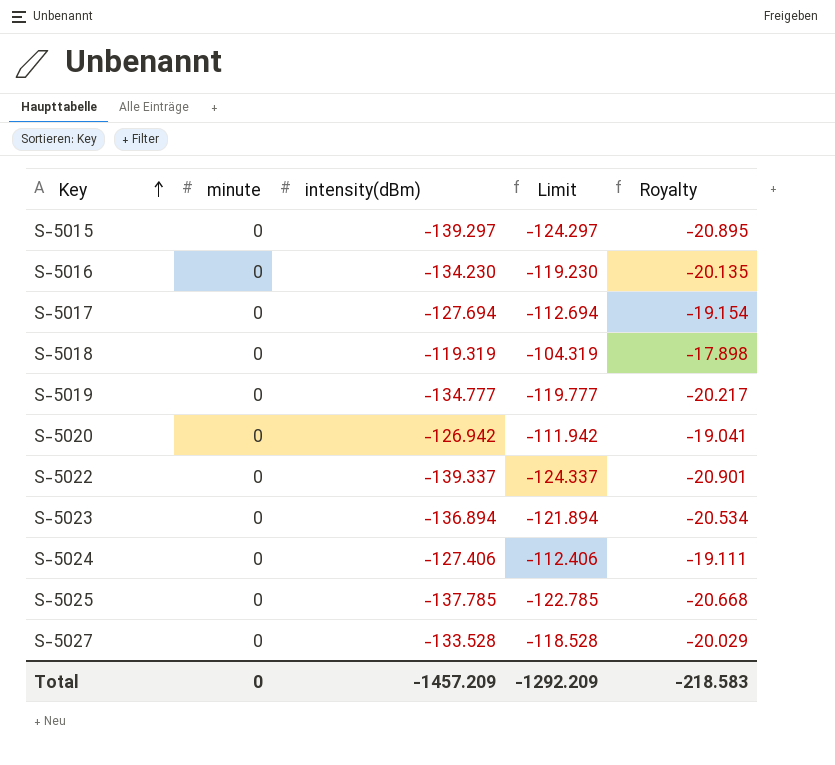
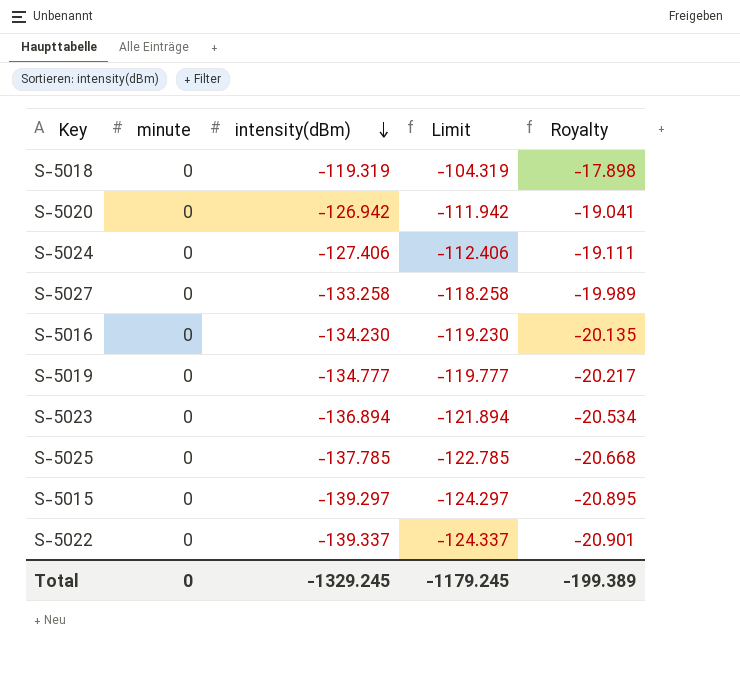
row order: Key ascending -> intensity(dBm) descending
row S-5017: 0 | -127.694 | -112.694 | -19.154 -> none
S-5027 | intensity(dBm): -133.528 -> -133.258
S-5027 | Limit: -118.528 -> -118.258
S-5027 | Royalty: -20.029 -> -19.989
Total | intensity(dBm): -1457.209 -> -1329.245
Total | Limit: -1292.209 -> -1179.245
Total | Royalty: -218.583 -> -199.389

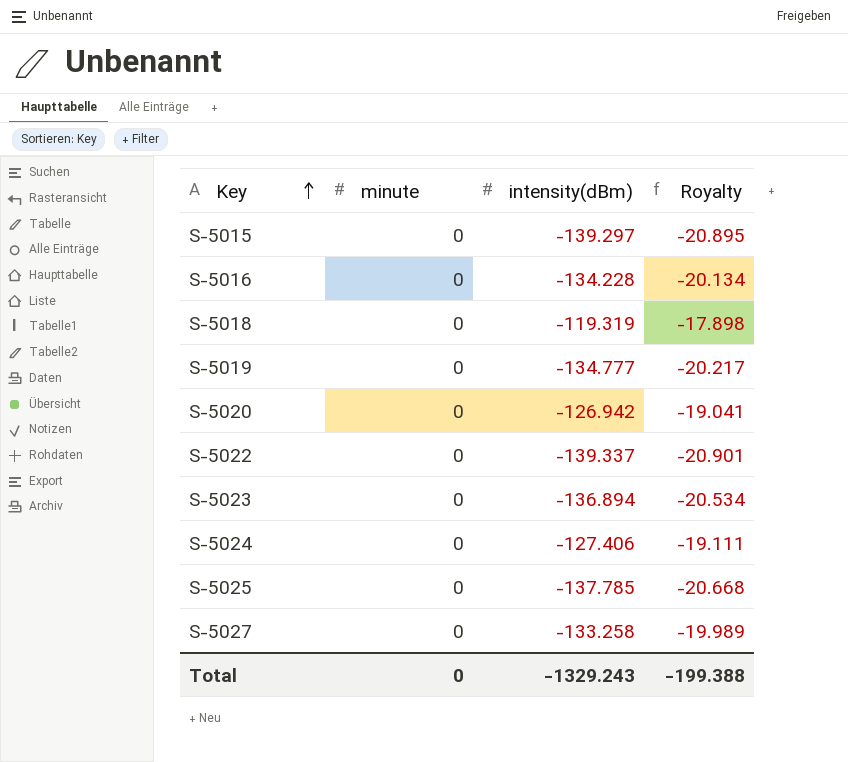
row order: intensity(dBm) descending -> Key ascending
column Limit | formula: [intensity(dBm)] + 15 -> none
S-5016 | intensity(dBm): -134.230 -> -134.228
S-5016 | Royalty: -20.135 -> -20.134
Total | intensity(dBm): -1329.245 -> -1329.243
Total | Royalty: -199.389 -> -199.388

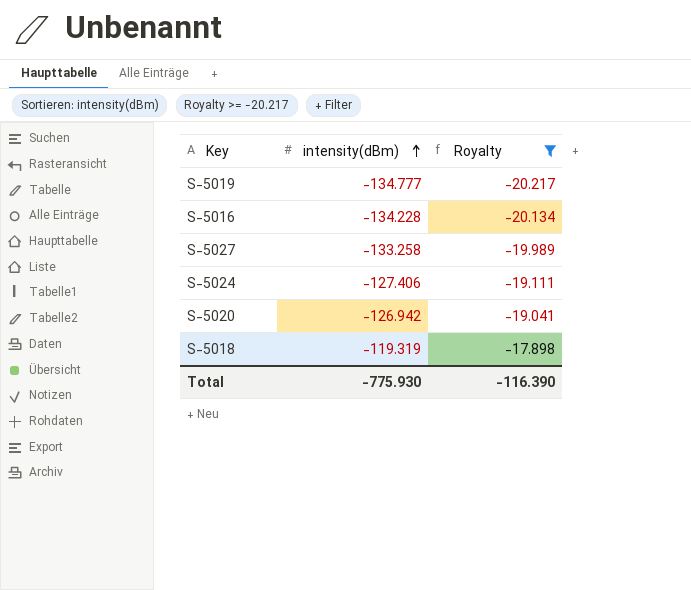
filter: none -> Royalty >= -20.217
row order: Key ascending -> intensity(dBm) ascending
column minute | position: 2 -> none
Total | intensity(dBm): -1329.243 -> -775.930
Total | Royalty: -199.388 -> -116.390

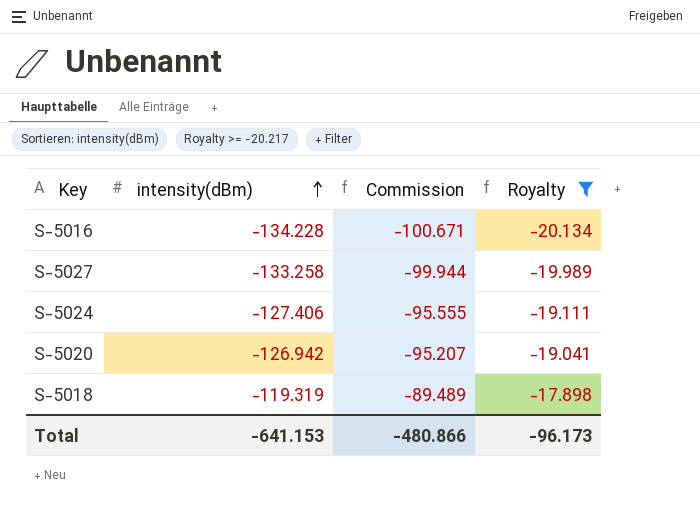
column Commission | formula: none -> [intensity(dBm)] * 0.75
row S-5019: -134.777 | -20.217 -> none
Total | intensity(dBm): -775.930 -> -641.153
Total | Royalty: -116.390 -> -96.173

